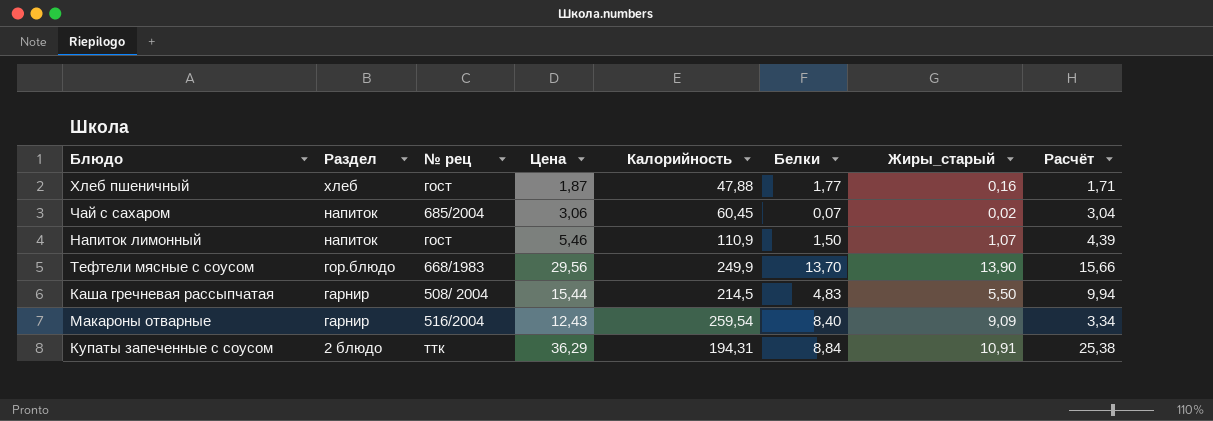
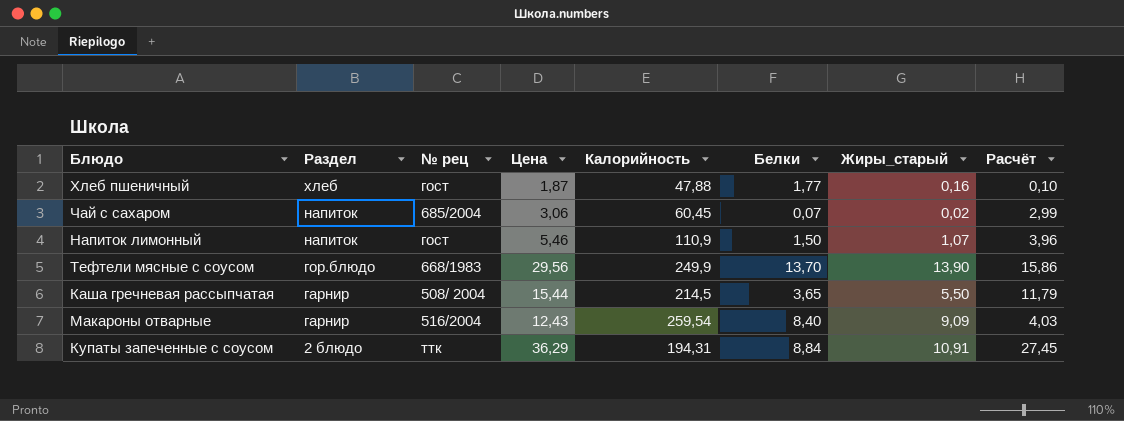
column Расчёт | formula: [Цена] - [Жиры_старый] -> [Цена] - [Белки]
Каша гречневая рассыпчатая | Белки: 4,83 -> 3,65

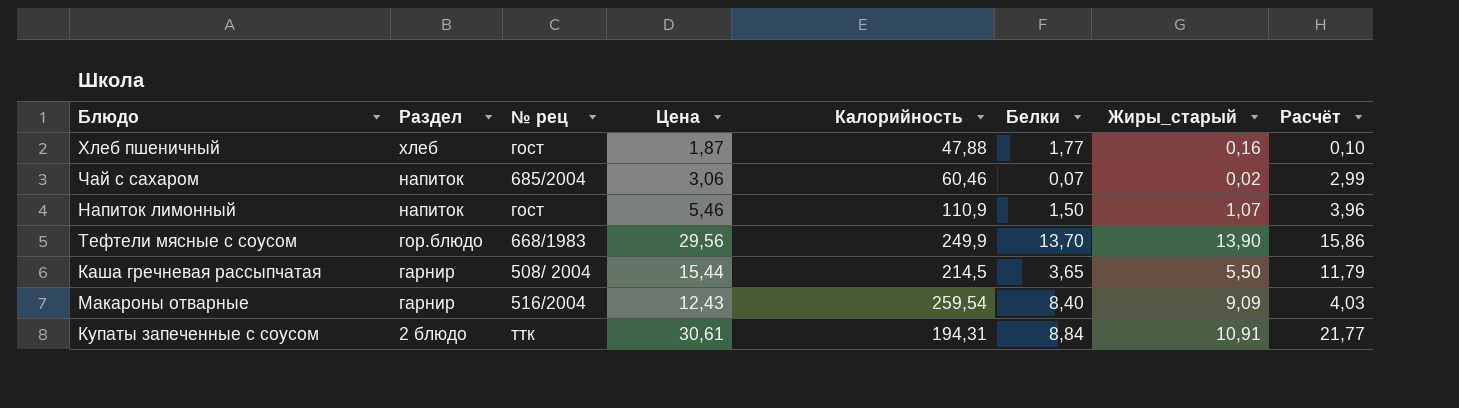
Чай с сахаром | Калорийность: 60,45 -> 60,46
Купаты запеченные с соусом | Цена: 36,29 -> 30,61
Купаты запеченные с соусом | Расчёт: 27,45 -> 21,77

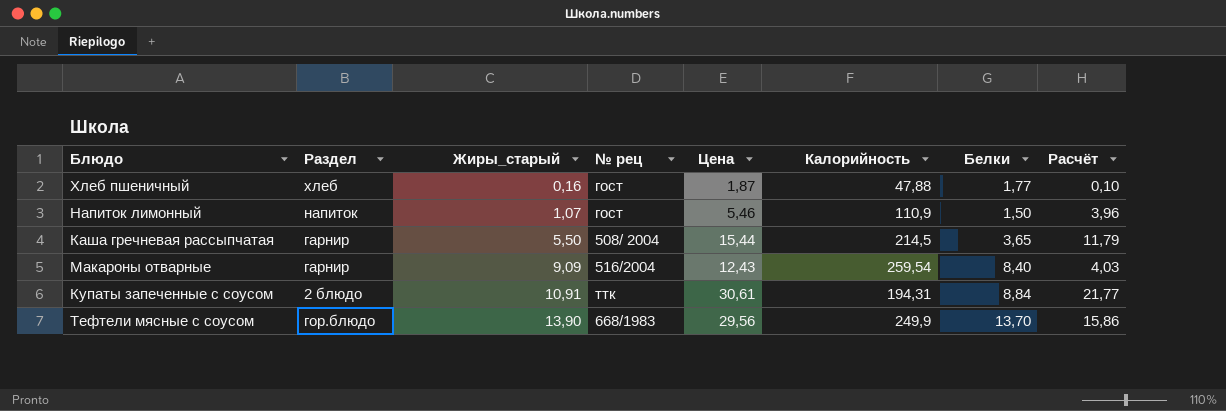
row order: Раздел descending -> Жиры_старый ascending
column Жиры_старый | position: 7 -> 3
row Чай с сахаром: напиток | 685/2004 | 3,06 | 60,46 | 0,07 | 0,02 | 2,99 -> none

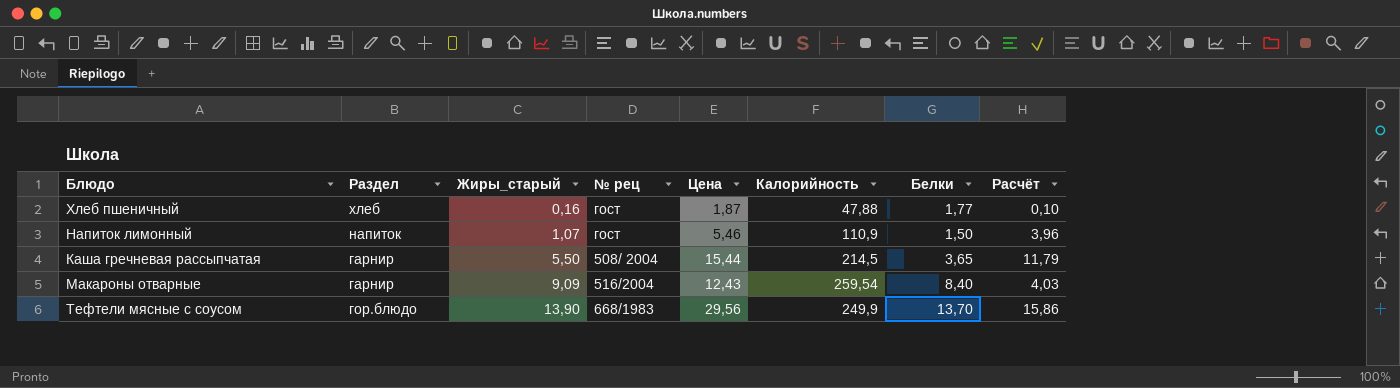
row Купаты запеченные с соусом: 2 блюдо | 10,91 | ттк | 30,61 | 194,31 | 8,84 | 21,77 -> none

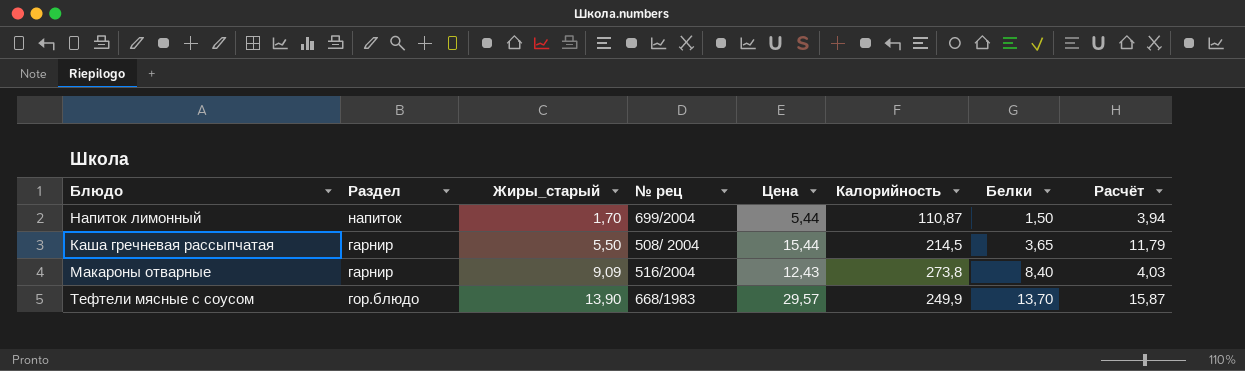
row Хлеб пшеничный: хлеб | 0,16 | гост | 1,87 | 47,88 | 1,77 | 0,10 -> none
Напиток лимонный | Жиры_старый: 1,07 -> 1,70
Напиток лимонный | № рец: гост -> 699/2004
Напиток лимонный | Цена: 5,46 -> 5,44
Напиток лимонный | Калорийность: 110,9 -> 110,87
Напиток лимонный | Расчёт: 3,96 -> 3,94
Макароны отварные | Калорийность: 259,54 -> 273,8
Тефтели мясные с соусом | Цена: 29,56 -> 29,57
Тефтели мясные с соусом | Расчёт: 15,86 -> 15,87

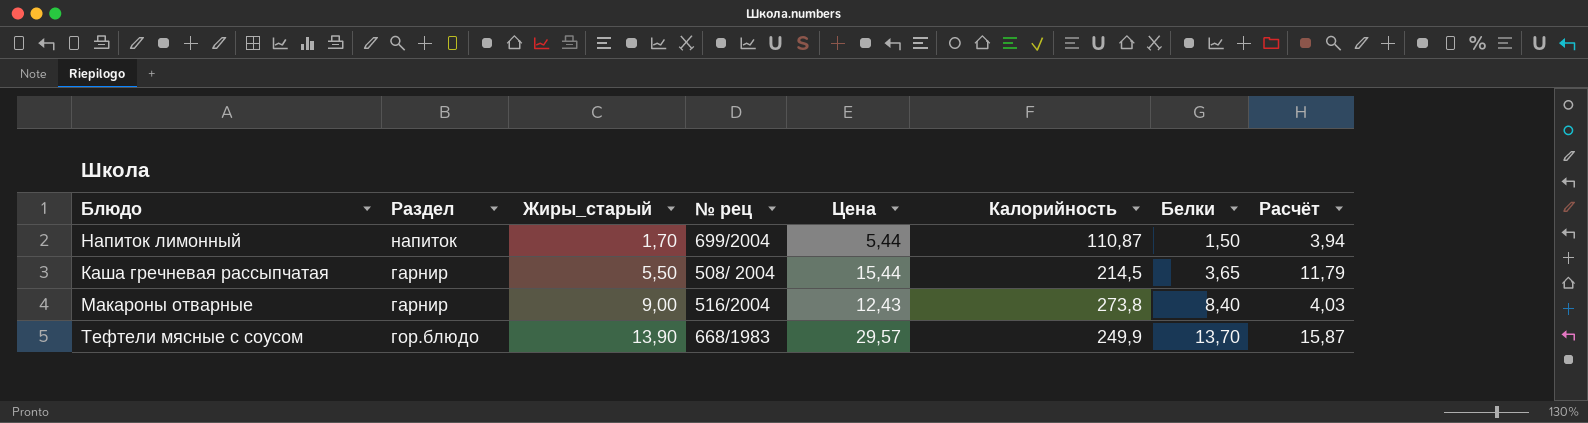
Макароны отварные | Жиры_старый: 9,09 -> 9,00

